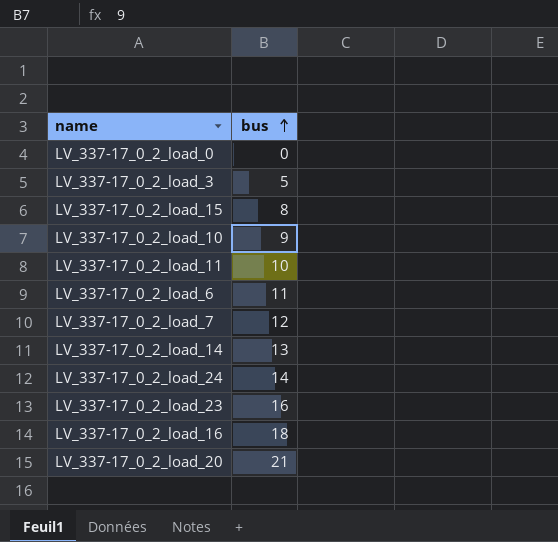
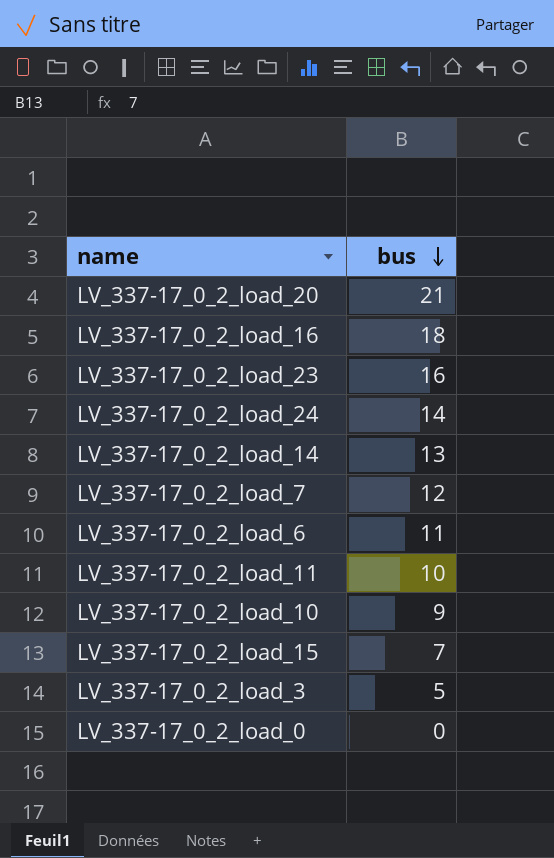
row order: bus ascending -> bus descending
LV_337-17_0_2_load_15 | bus: 8 -> 7

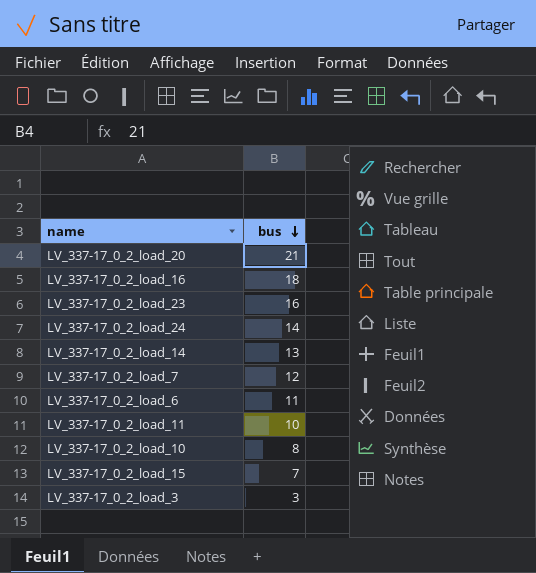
row LV_337-17_0_2_load_0: 0 -> none
LV_337-17_0_2_load_10 | bus: 9 -> 8
LV_337-17_0_2_load_3 | bus: 5 -> 3

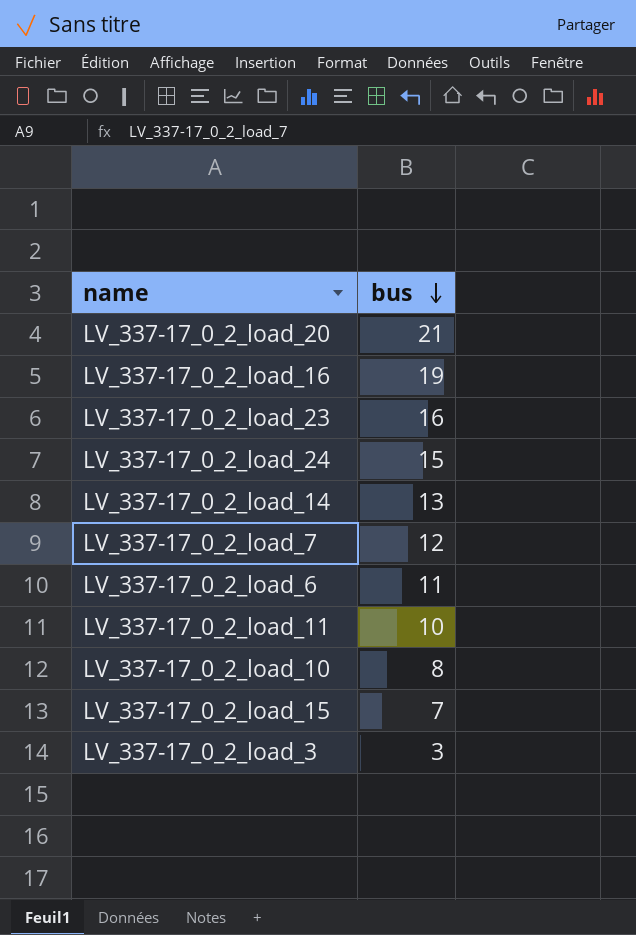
LV_337-17_0_2_load_16 | bus: 18 -> 19
LV_337-17_0_2_load_24 | bus: 14 -> 15

